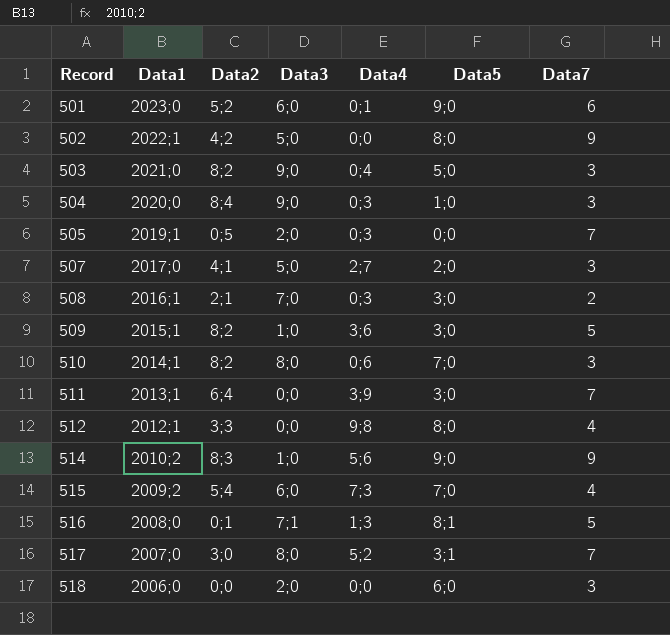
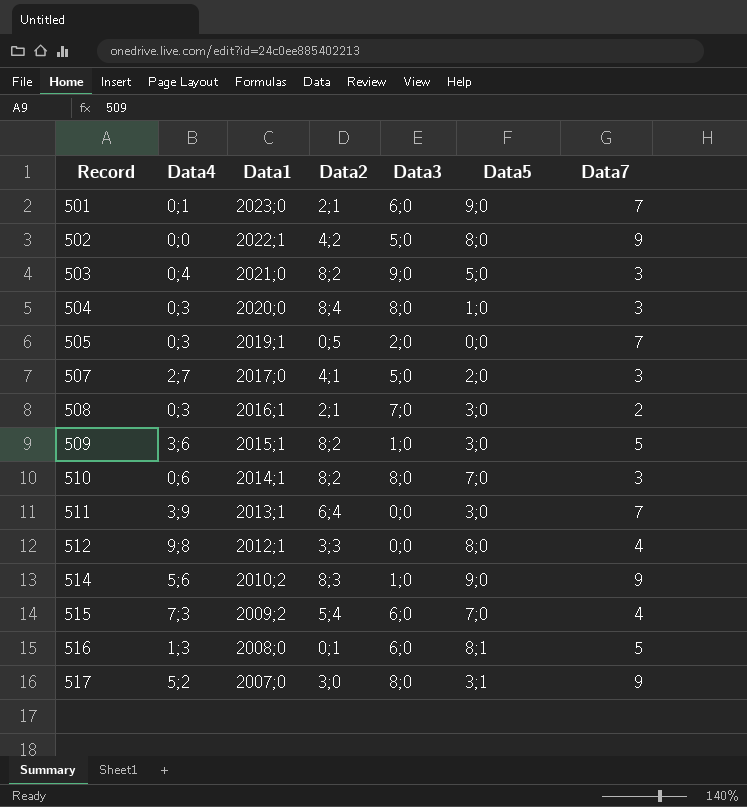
column Data4 | position: 5 -> 2
row 518: 2006;0 | 0;0 | 2;0 | 0;0 | 6;0 | 3 -> none
501 | Data2: 5;2 -> 2;1
501 | Data7: 6 -> 7
504 | Data3: 9;0 -> 8;0
516 | Data3: 7;1 -> 6;0
517 | Data7: 7 -> 9

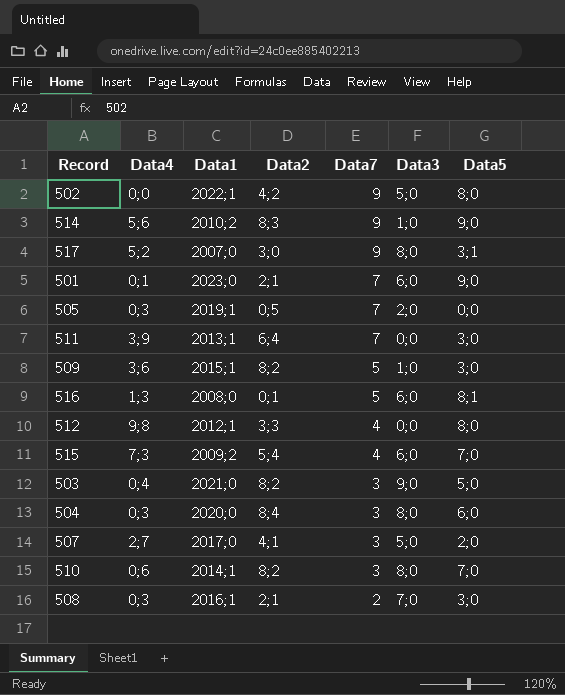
row order: Record ascending -> Data7 descending
column Data7 | position: 7 -> 5
504 | Data5: 1;0 -> 6;0

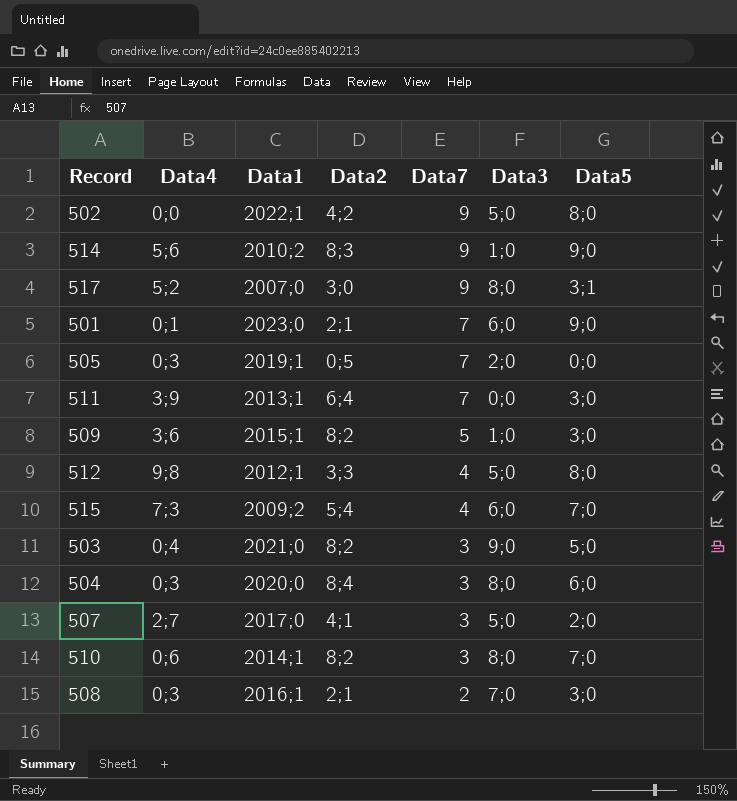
row 516: 1;3 | 2008;0 | 0;1 | 5 | 6;0 | 8;1 -> none
512 | Data3: 0;0 -> 5;0

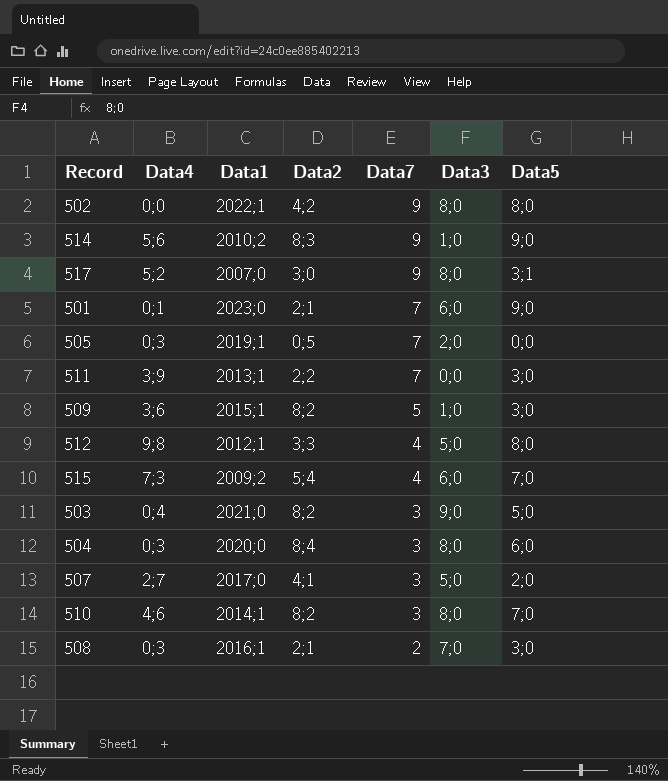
502 | Data3: 5;0 -> 8;0
511 | Data2: 6;4 -> 2;2
510 | Data4: 0;6 -> 4;6

